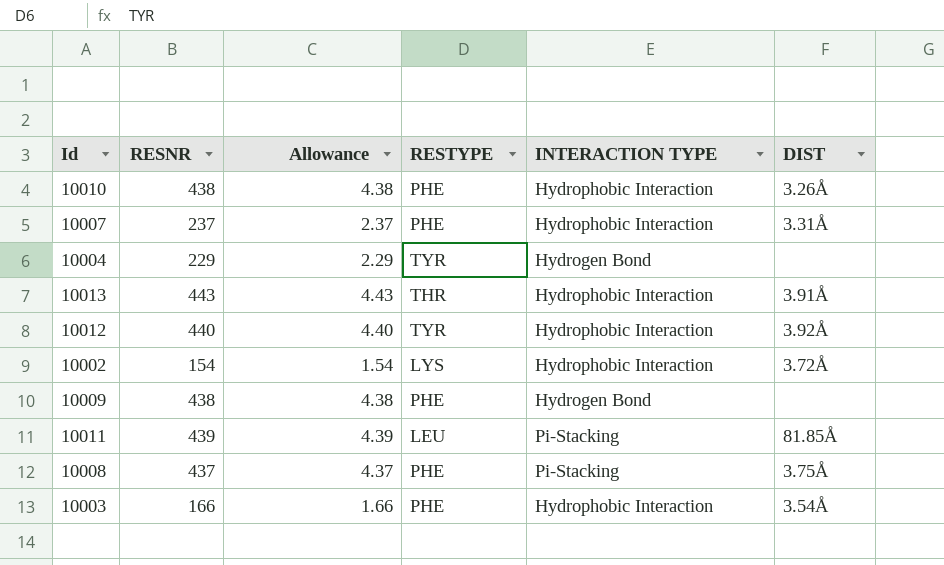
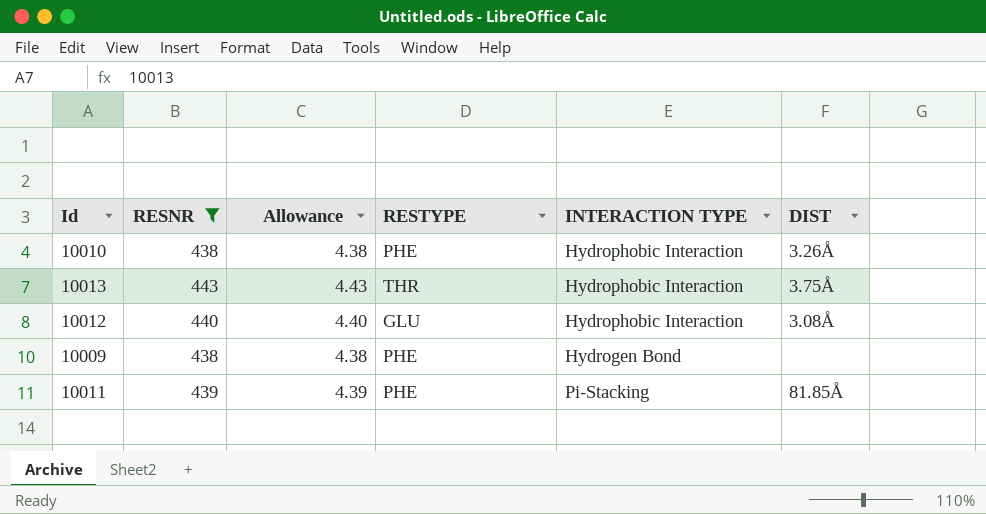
filter: none -> RESNR >= 438
10013 | DIST: 3.91Å -> 3.75Å
10012 | RESTYPE: TYR -> GLU
10012 | DIST: 3.92Å -> 3.08Å
10011 | RESTYPE: LEU -> PHE

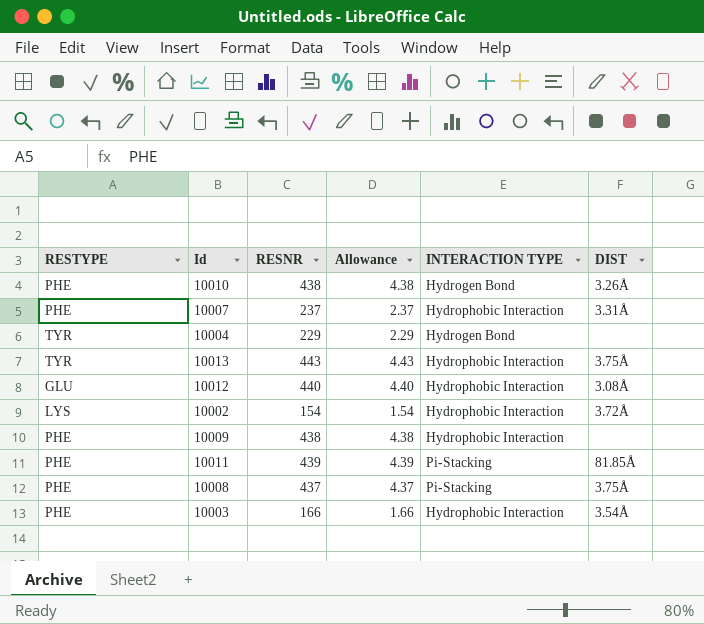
filter: RESNR >= 438 -> none
column RESTYPE | position: 4 -> 1
10010 | INTERACTION TYPE: Hydrophobic Interaction -> Hydrogen Bond
10013 | RESTYPE: THR -> TYR
10009 | INTERACTION TYPE: Hydrogen Bond -> Hydrophobic Interaction

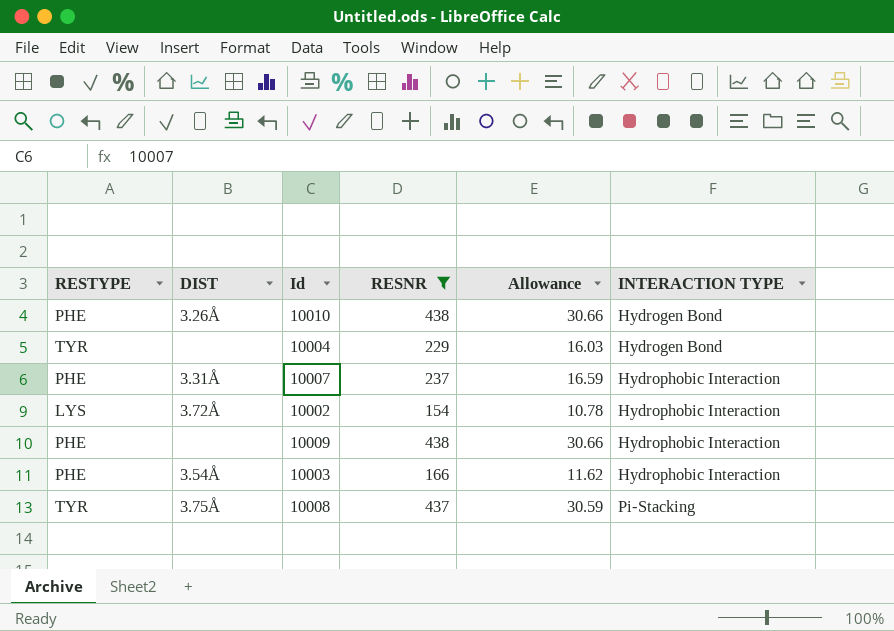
filter: none -> RESNR <= 438
row order: none -> INTERACTION TYPE ascending
column DIST | position: 6 -> 2
column Allowance | formula: [RESNR] * 0.01 -> [RESNR] * 0.07
10008 | RESTYPE: PHE -> TYR

